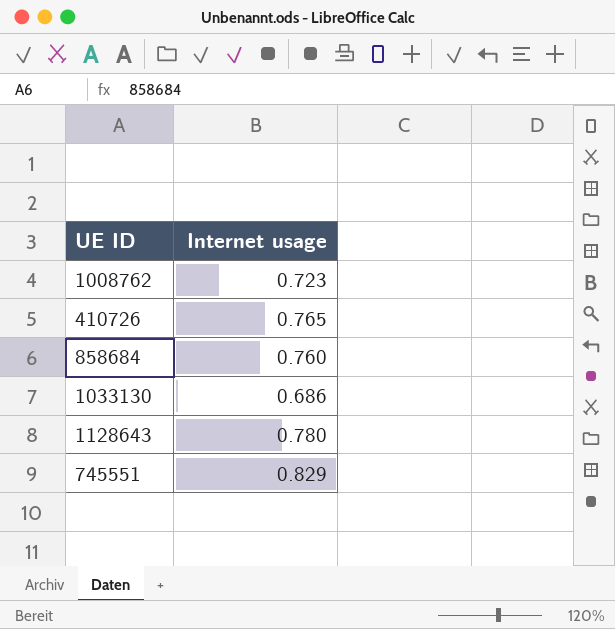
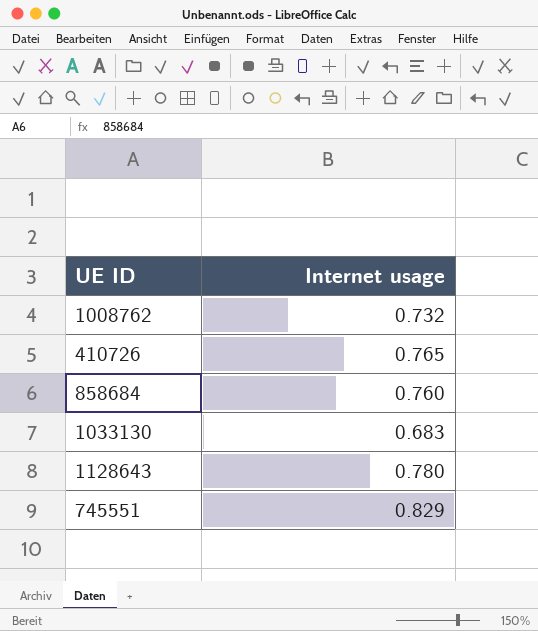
1008762 | Internet usage: 0.723 -> 0.732
1033130 | Internet usage: 0.686 -> 0.683

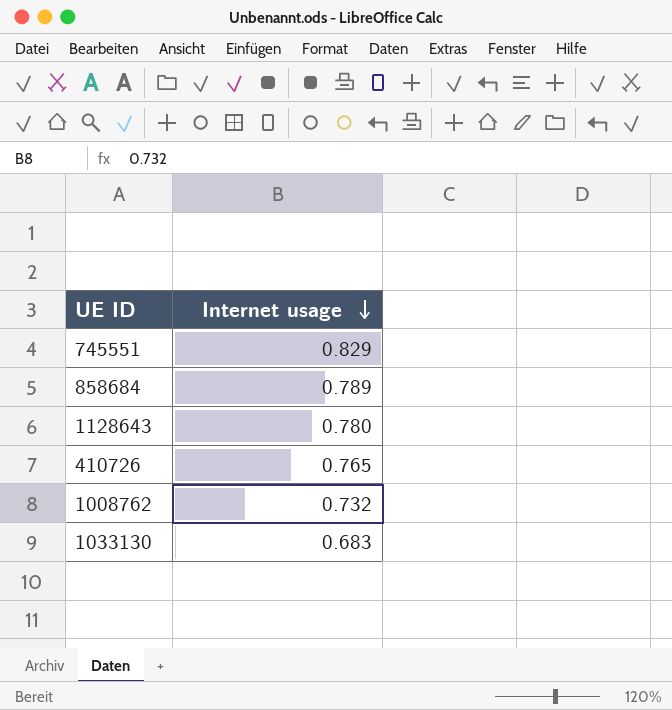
row order: none -> Internet usage descending
858684 | Internet usage: 0.760 -> 0.789

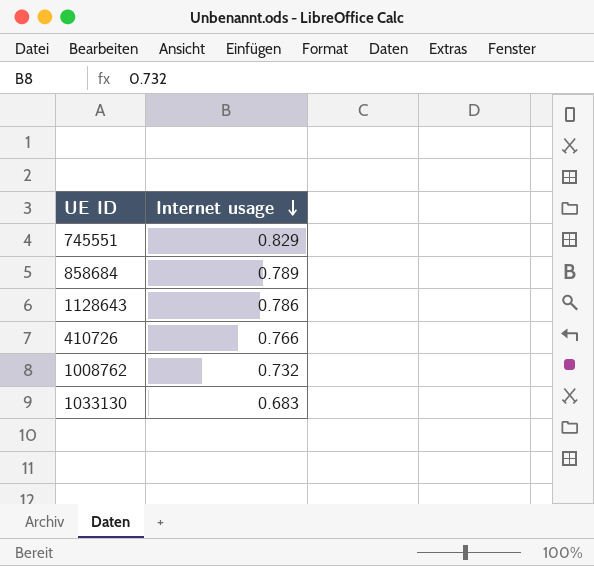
1128643 | Internet usage: 0.780 -> 0.786
410726 | Internet usage: 0.765 -> 0.766

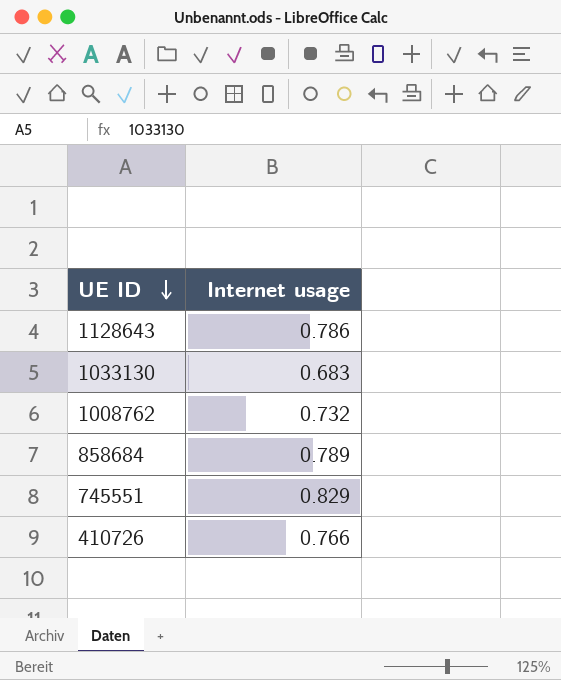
row order: Internet usage descending -> UE ID descending

